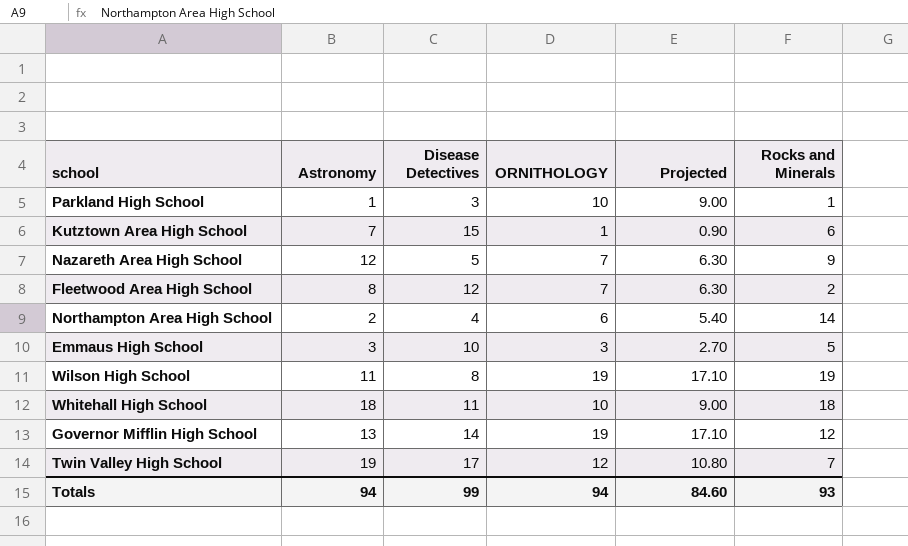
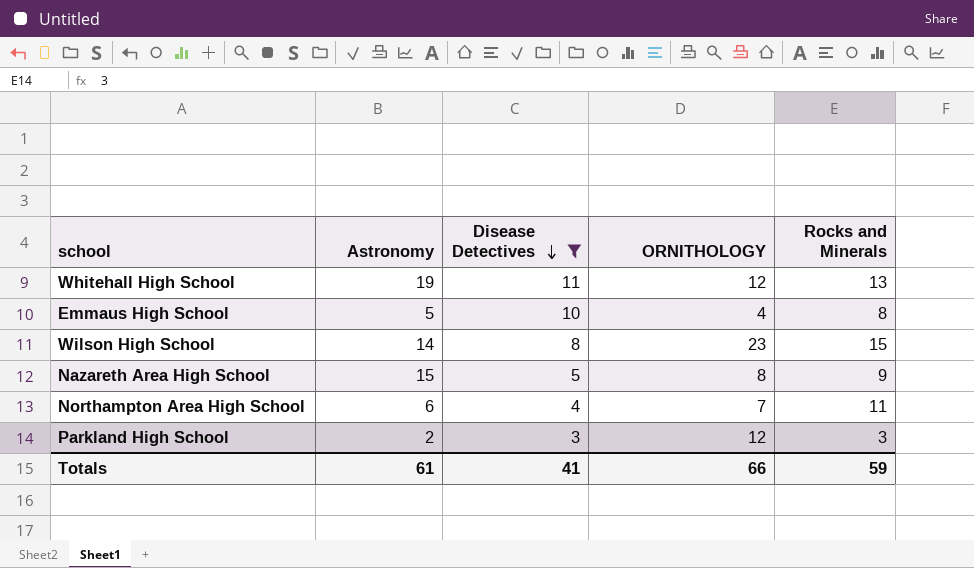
filter: none -> Disease Detectives <= 11
row order: none -> Disease Detectives descending
column Projected | formula: [ORNITHOLOGY] * 0.9 -> none
Whitehall High School | Astronomy: 18 -> 19
Whitehall High School | ORNITHOLOGY: 10 -> 12
Whitehall High School | Rocks and Minerals: 18 -> 13
Emmaus High School | Astronomy: 3 -> 5
Emmaus High School | ORNITHOLOGY: 3 -> 4
Emmaus High School | Rocks and Minerals: 5 -> 8
Wilson High School | Astronomy: 11 -> 14
Wilson High School | ORNITHOLOGY: 19 -> 23
Wilson High School | Rocks and Minerals: 19 -> 15
Nazareth Area High School | Astronomy: 12 -> 15
Nazareth Area High School | ORNITHOLOGY: 7 -> 8
Northampton Area High School | Astronomy: 2 -> 6
Northampton Area High School | ORNITHOLOGY: 6 -> 7
Northampton Area High School | Rocks and Minerals: 14 -> 11
Parkland High School | Astronomy: 1 -> 2
Parkland High School | ORNITHOLOGY: 10 -> 12
Parkland High School | Rocks and Minerals: 1 -> 3
Totals | Astronomy: 94 -> 61
Totals | Disease Detectives: 99 -> 41
Totals | ORNITHOLOGY: 94 -> 66
Totals | Rocks and Minerals: 93 -> 59

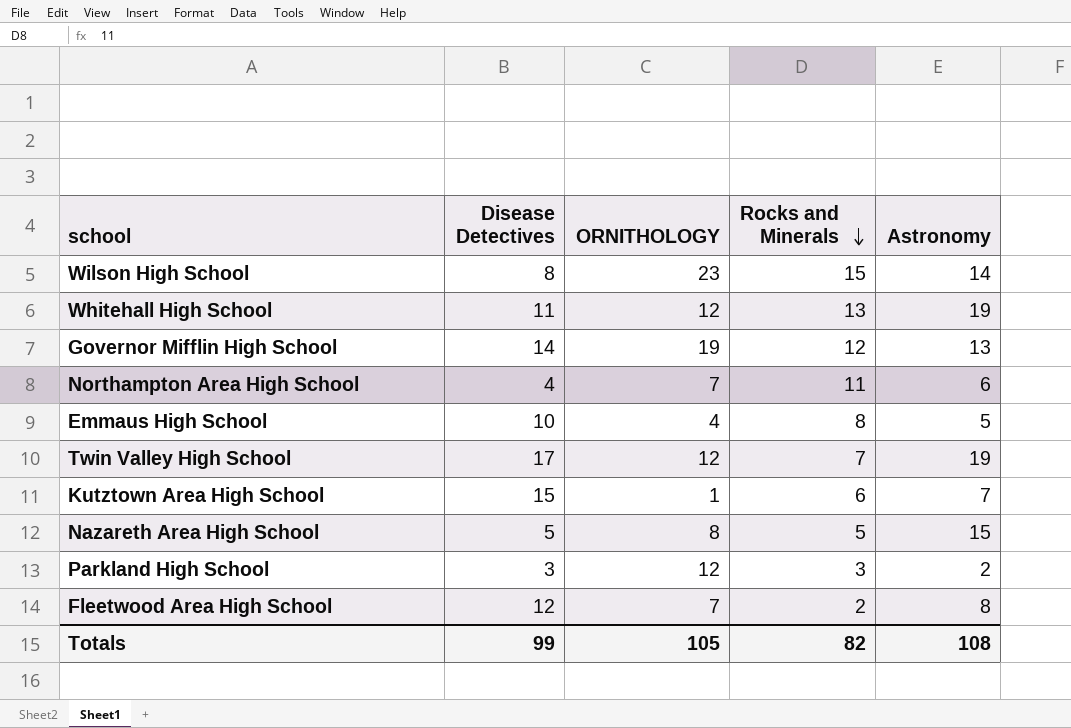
filter: Disease Detectives <= 11 -> none
row order: Disease Detectives descending -> Rocks and Minerals descending
column Astronomy | position: 2 -> 5
Nazareth Area High School | Rocks and Minerals: 9 -> 5
Totals | Disease Detectives: 41 -> 99
Totals | ORNITHOLOGY: 66 -> 105
Totals | Rocks and Minerals: 59 -> 82
Totals | Astronomy: 61 -> 108

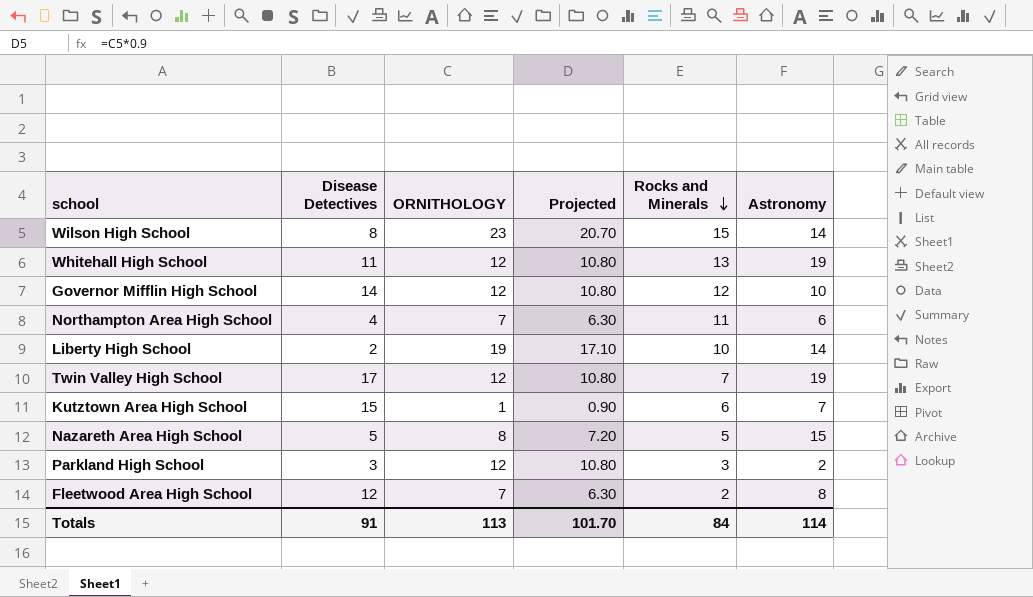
column Projected | formula: none -> [ORNITHOLOGY] * 0.9
row Emmaus High School: 10 | 4 | 8 | 5 -> none
Governor Mifflin High School | ORNITHOLOGY: 19 -> 12
Governor Mifflin High School | Astronomy: 13 -> 10
row Liberty High School: none -> 2 | 19 | 17.10 | 10 | 14
Totals | Disease Detectives: 99 -> 91
Totals | ORNITHOLOGY: 105 -> 113
Totals | Rocks and Minerals: 82 -> 84
Totals | Astronomy: 108 -> 114

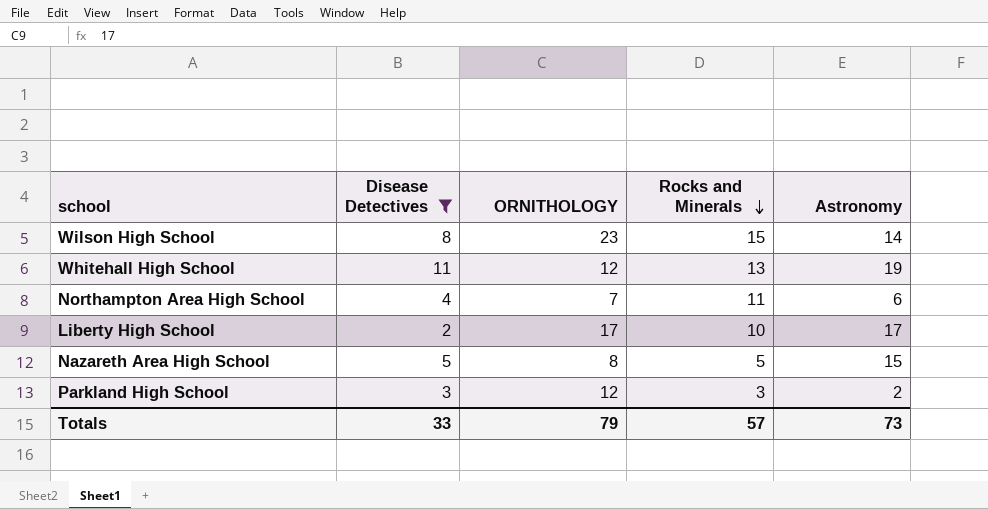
filter: none -> Disease Detectives <= 11
column Projected | formula: [ORNITHOLOGY] * 0.9 -> none
Liberty High School | ORNITHOLOGY: 19 -> 17
Liberty High School | Astronomy: 14 -> 17
Totals | Disease Detectives: 91 -> 33
Totals | ORNITHOLOGY: 113 -> 79
Totals | Rocks and Minerals: 84 -> 57
Totals | Astronomy: 114 -> 73

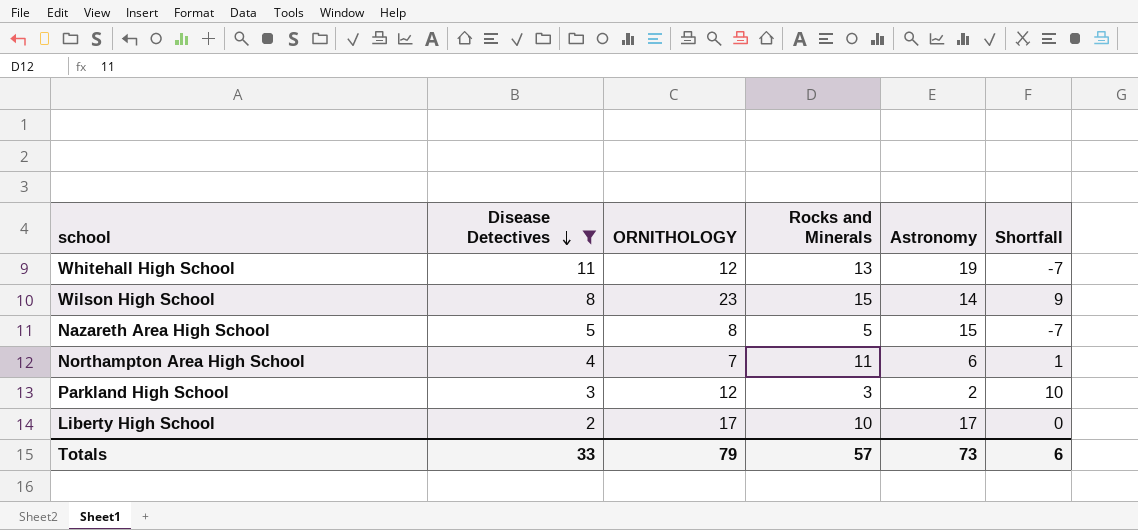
row order: Rocks and Minerals descending -> Disease Detectives descending
column Shortfall | formula: none -> [ORNITHOLOGY] - [Astronomy]

